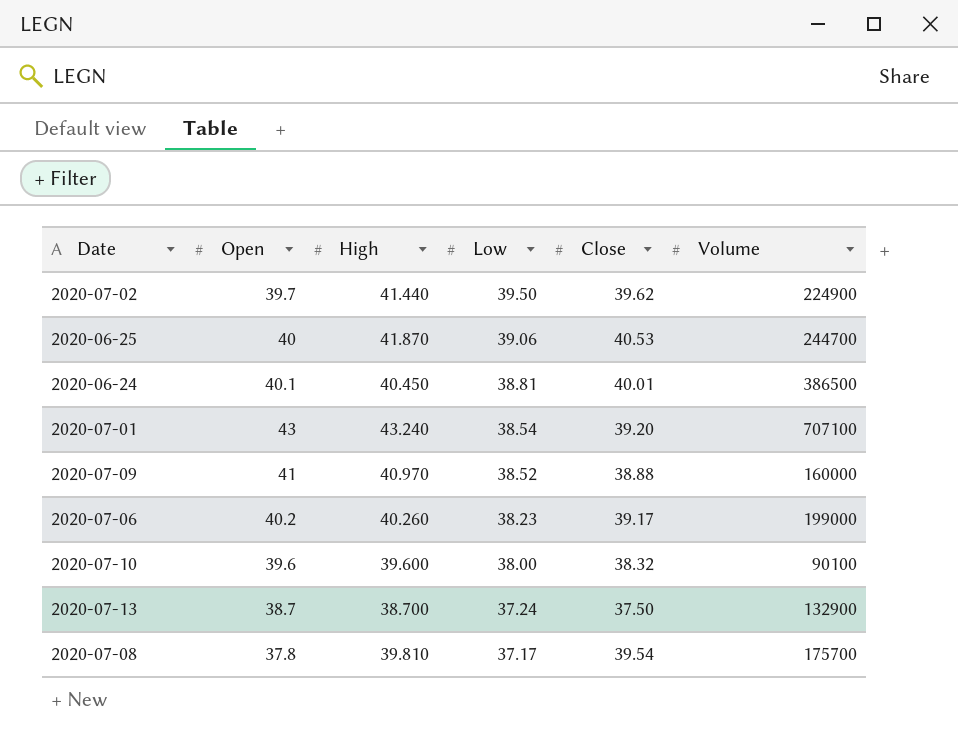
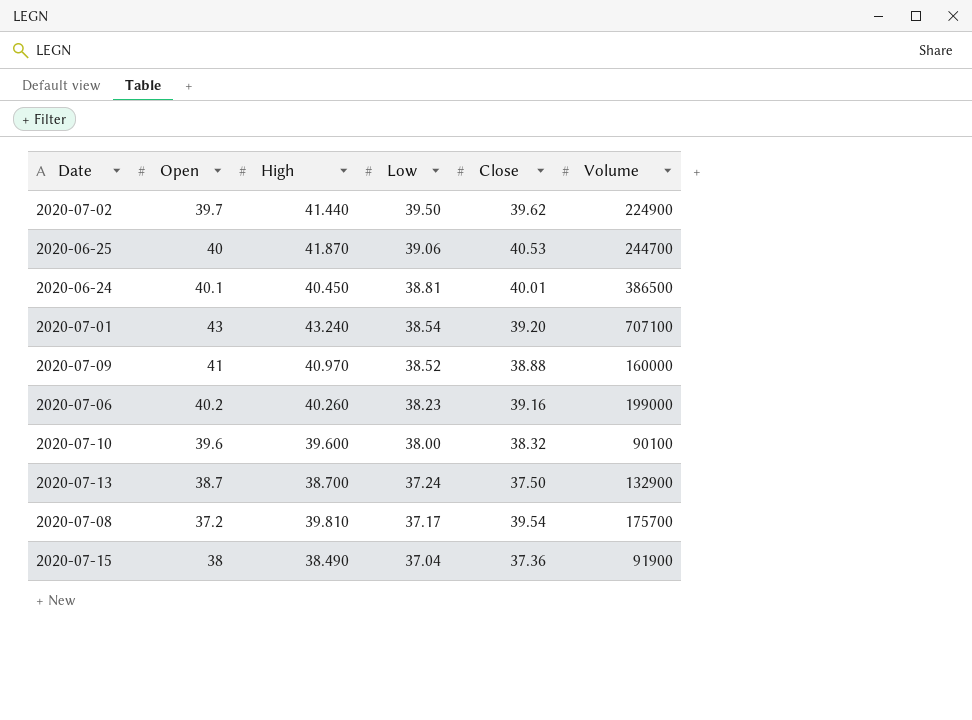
2020-07-06 | Close: 39.17 -> 39.16
2020-07-08 | Open: 37.8 -> 37.2
row 2020-07-15: none -> 38 | 38.490 | 37.04 | 37.36 | 91900

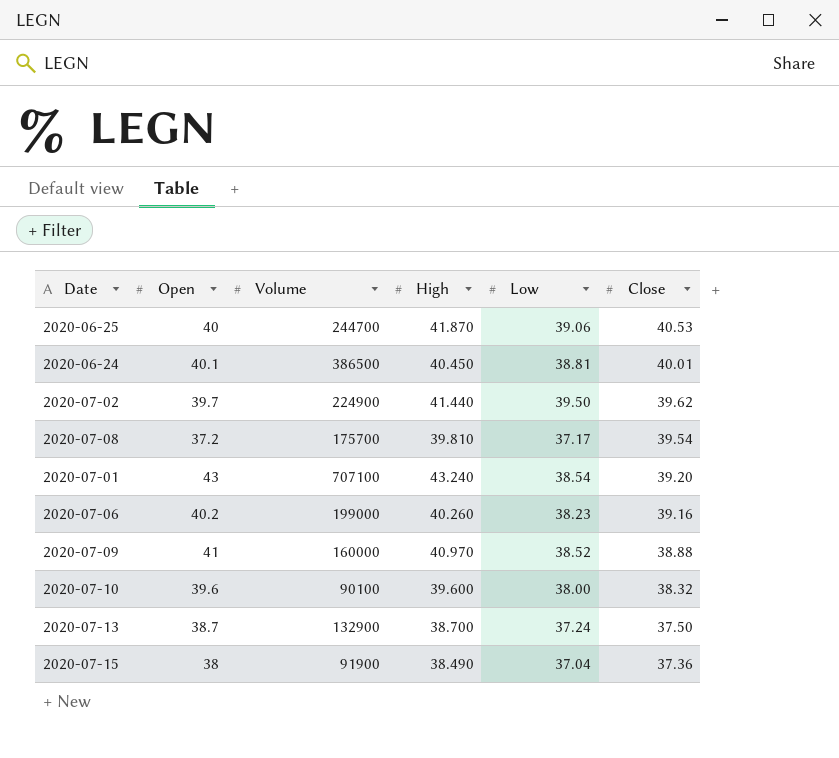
row order: Low descending -> Close descending
column Volume | position: 6 -> 3

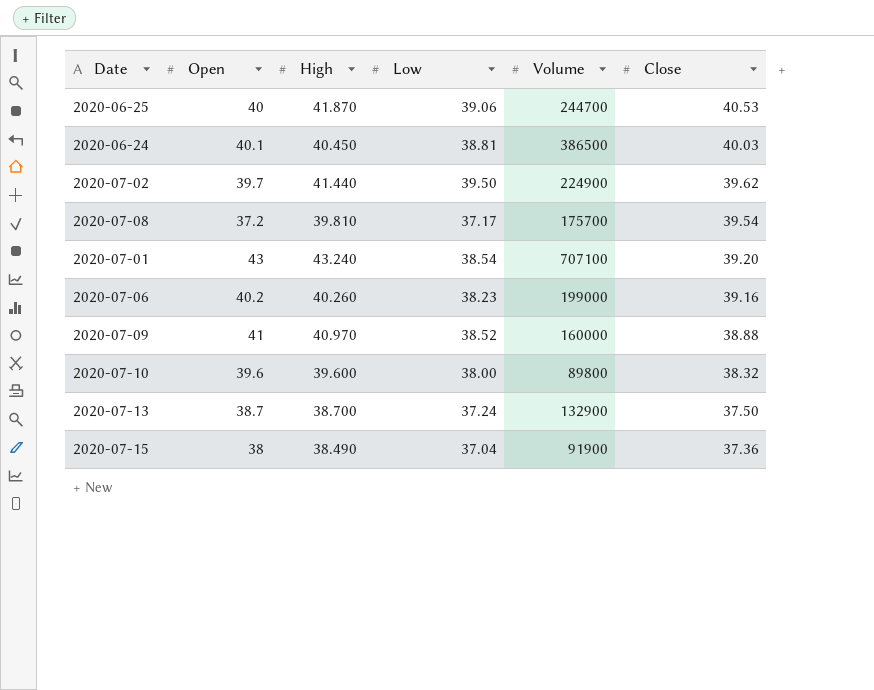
column Volume | position: 3 -> 5
2020-06-24 | Close: 40.01 -> 40.03
2020-07-10 | Volume: 90100 -> 89800

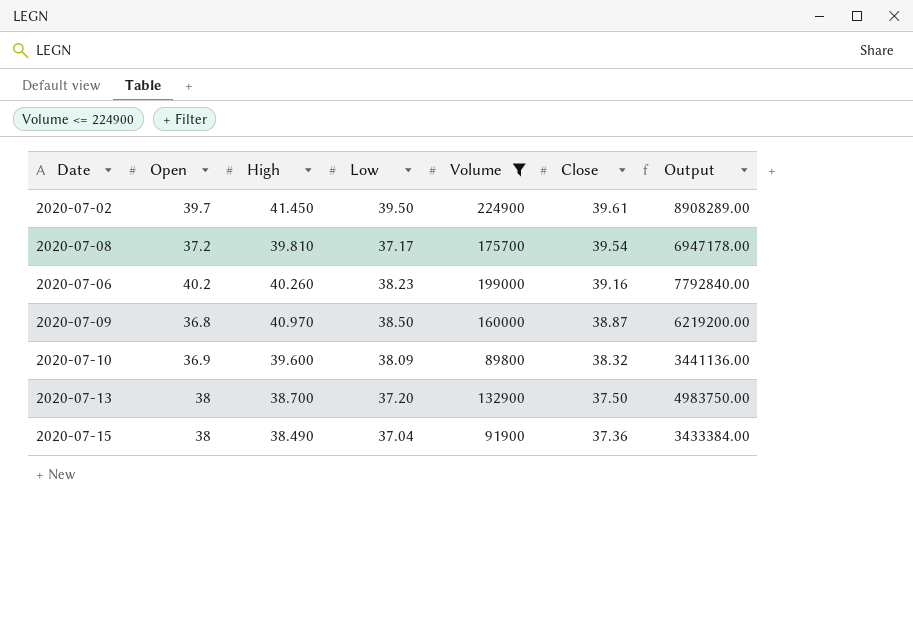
filter: none -> Volume <= 224900
column Output | formula: none -> [Volume] * [Close]
2020-07-02 | High: 41.440 -> 41.450
2020-07-02 | Close: 39.62 -> 39.61
2020-07-09 | Open: 41 -> 36.8
2020-07-09 | Low: 38.52 -> 38.50
2020-07-09 | Close: 38.88 -> 38.87
2020-07-10 | Open: 39.6 -> 36.9
2020-07-10 | Low: 38.00 -> 38.09
2020-07-13 | Open: 38.7 -> 38
2020-07-13 | Low: 37.24 -> 37.20

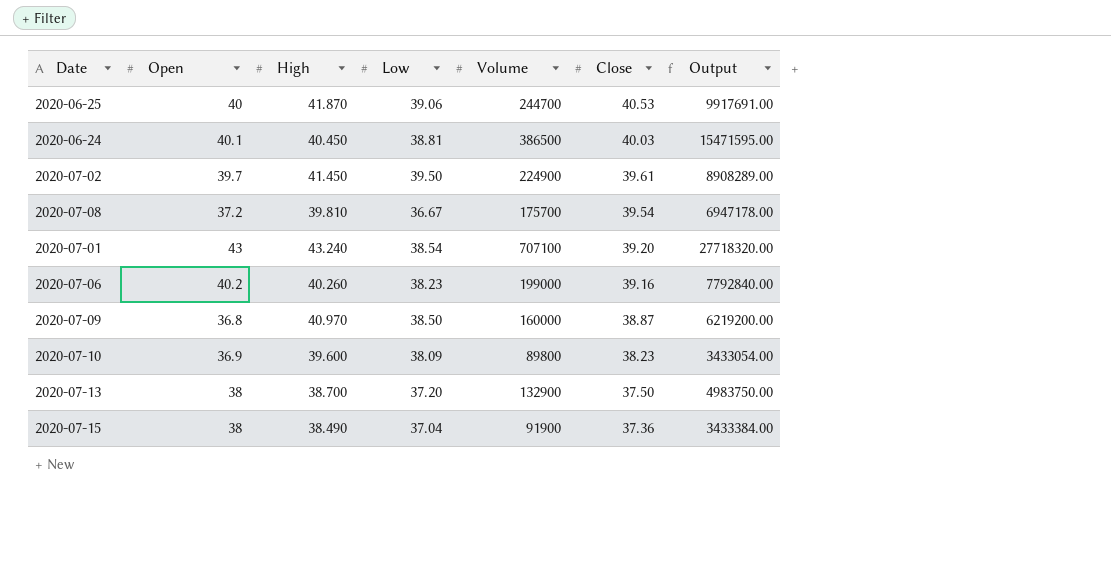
filter: Volume <= 224900 -> none
2020-07-08 | Low: 37.17 -> 36.67
2020-07-10 | Close: 38.32 -> 38.23
2020-07-10 | Output: 3441136.00 -> 3433054.00

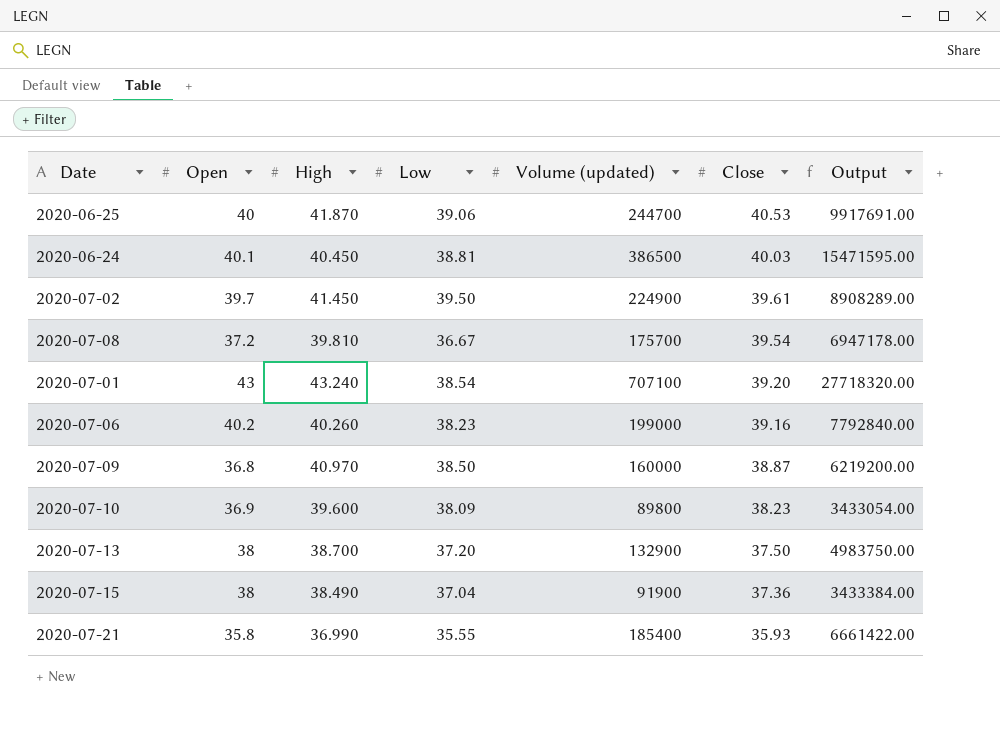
column name: Volume -> Volume (updated)
row 2020-07-21: none -> 35.8 | 36.990 | 35.55 | 185400 | 35.93 | 6661422.00

